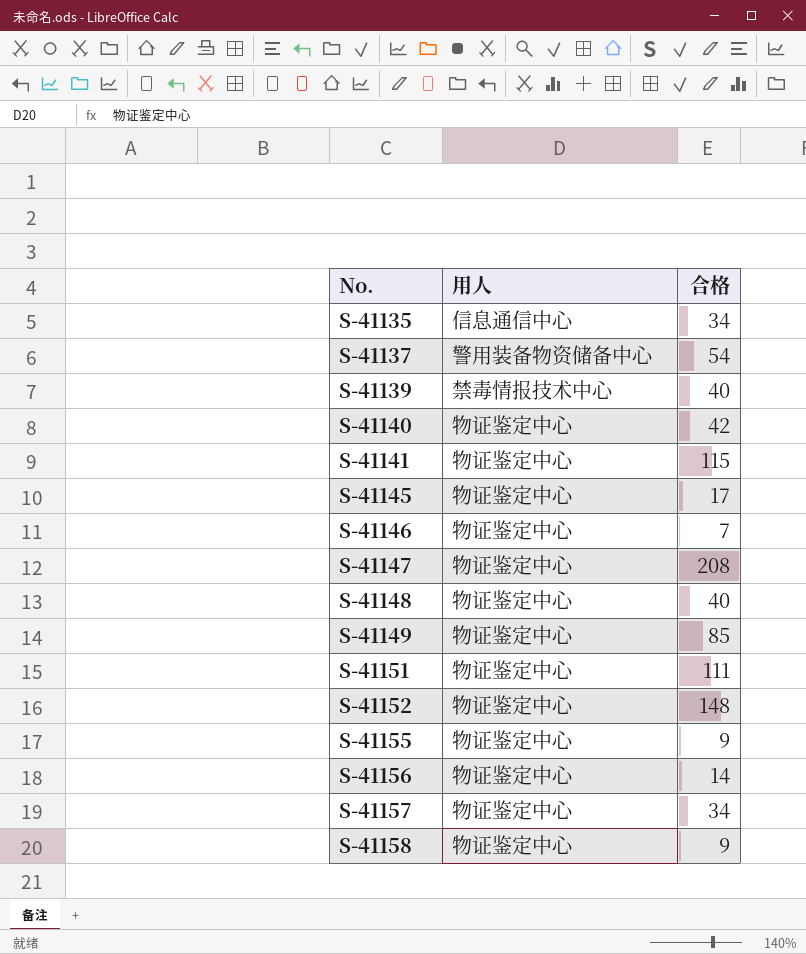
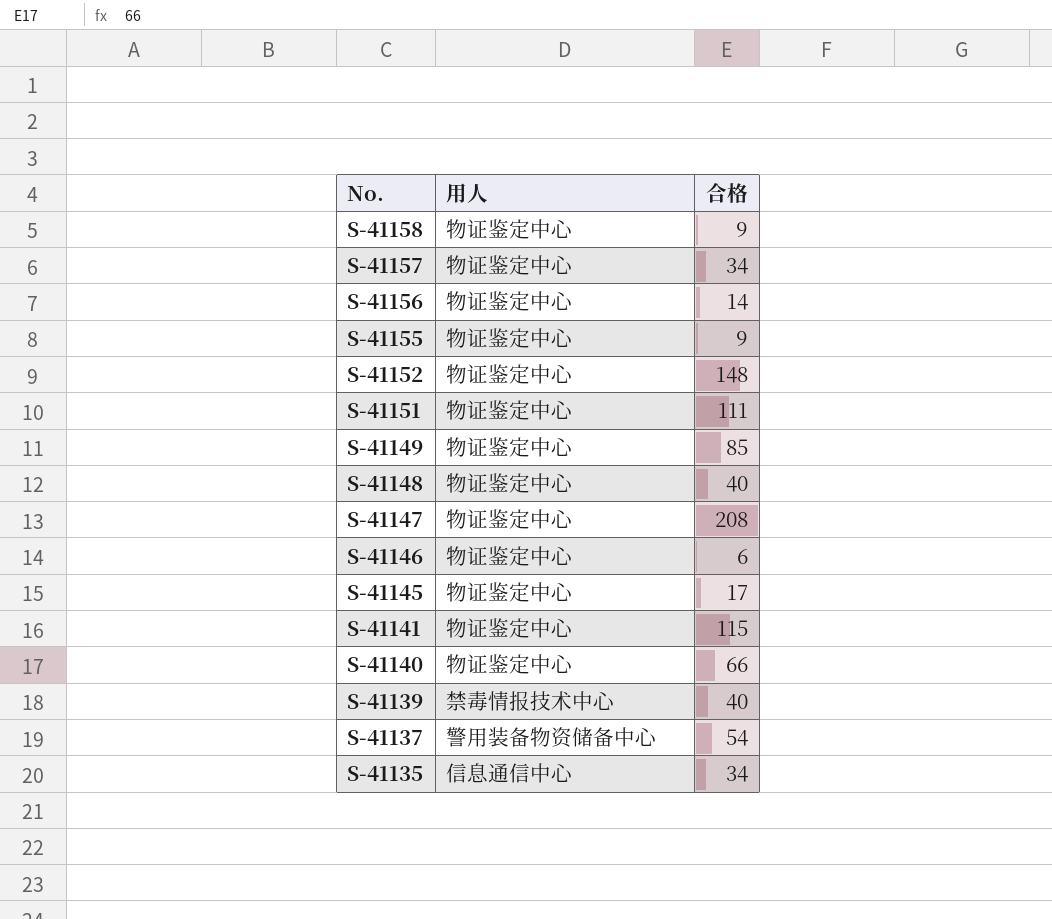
row order: No. ascending -> No. descending
S-41146 | 合格: 7 -> 6
S-41140 | 合格: 42 -> 66

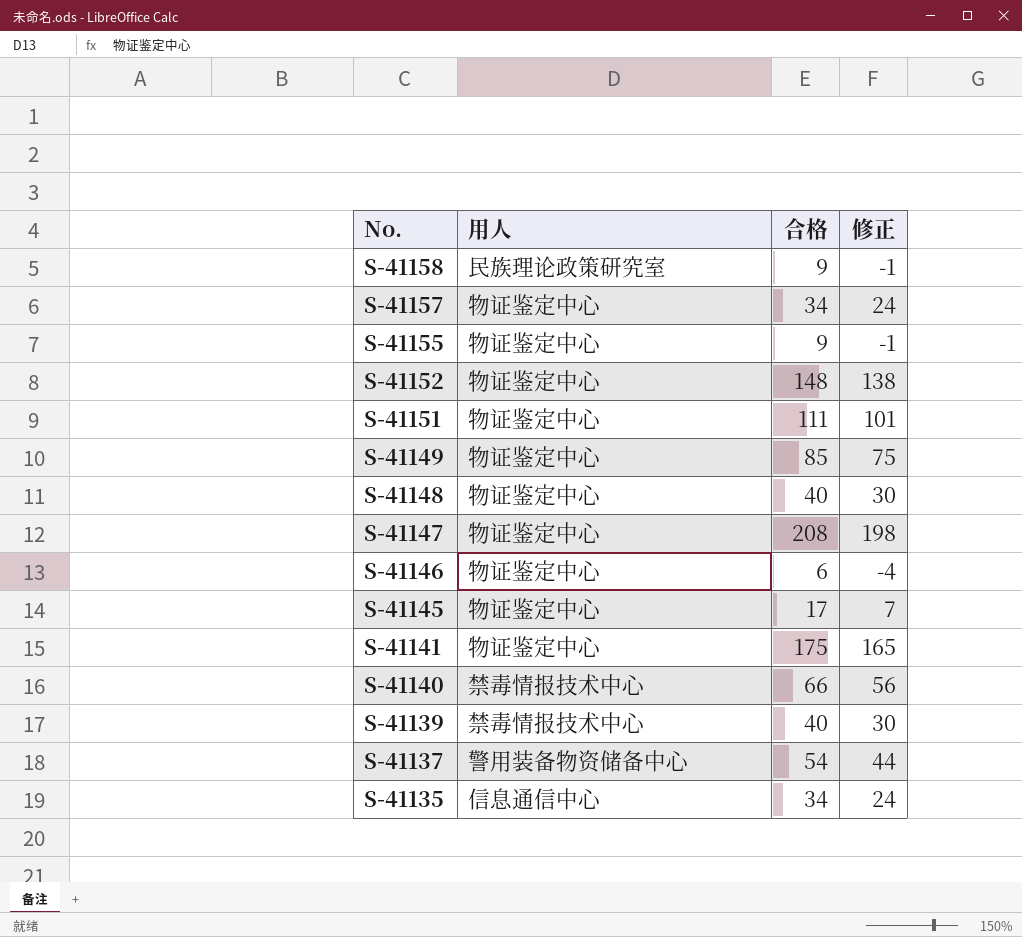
column 修正 | formula: none -> [合格] - 10
row S-41156: 物证鉴定中心 | 14 -> none
S-41158 | 用人: 物证鉴定中心 -> 民族理论政策研究室
S-41141 | 合格: 115 -> 175
S-41140 | 用人: 物证鉴定中心 -> 禁毒情报技术中心

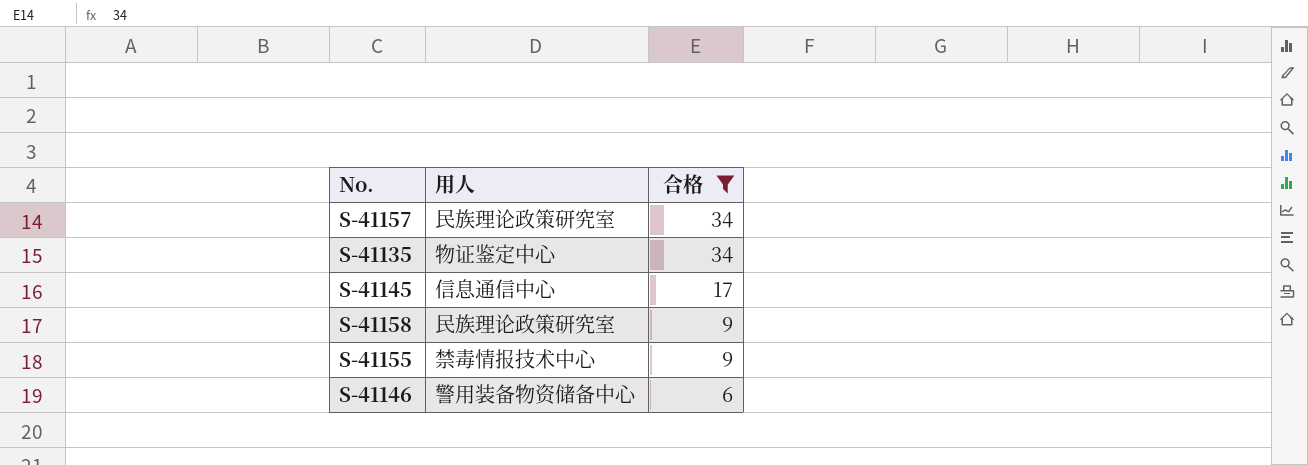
filter: none -> 合格 <= 34
row order: No. descending -> 合格 descending
column 修正 | formula: [合格] - 10 -> none
S-41157 | 用人: 物证鉴定中心 -> 民族理论政策研究室
S-41135 | 用人: 信息通信中心 -> 物证鉴定中心
S-41145 | 用人: 物证鉴定中心 -> 信息通信中心
S-41155 | 用人: 物证鉴定中心 -> 禁毒情报技术中心
S-41146 | 用人: 物证鉴定中心 -> 警用装备物资储备中心

